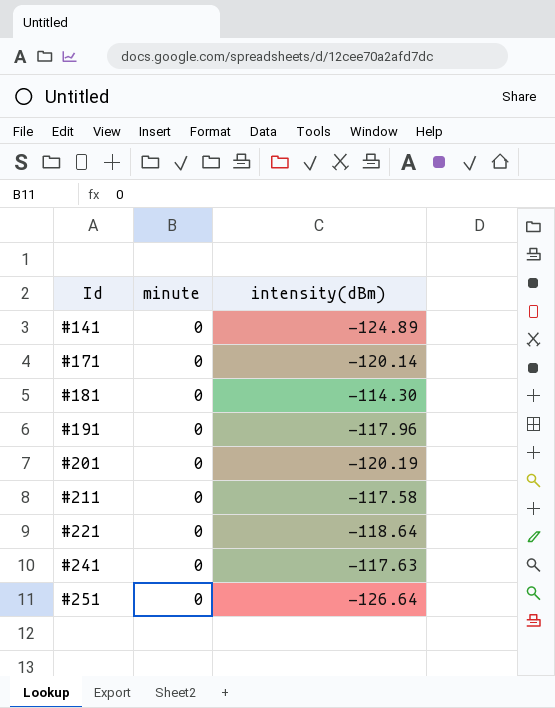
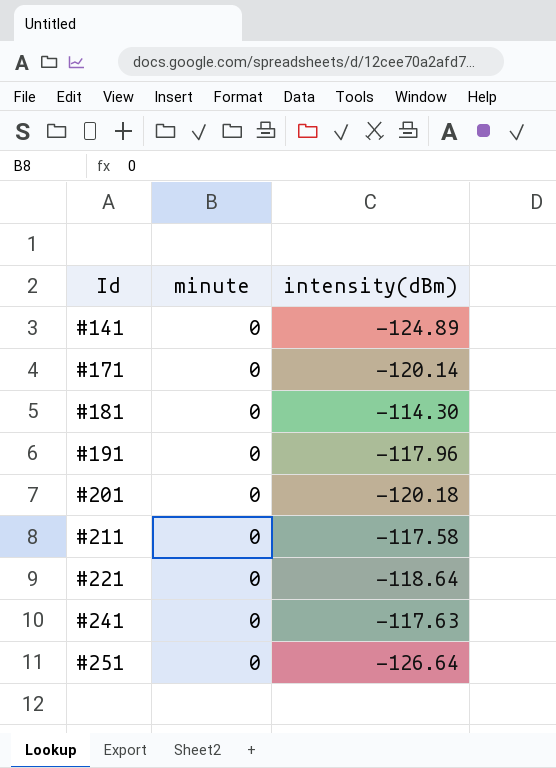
#201 | intensity(dBm): -120.19 -> -120.18

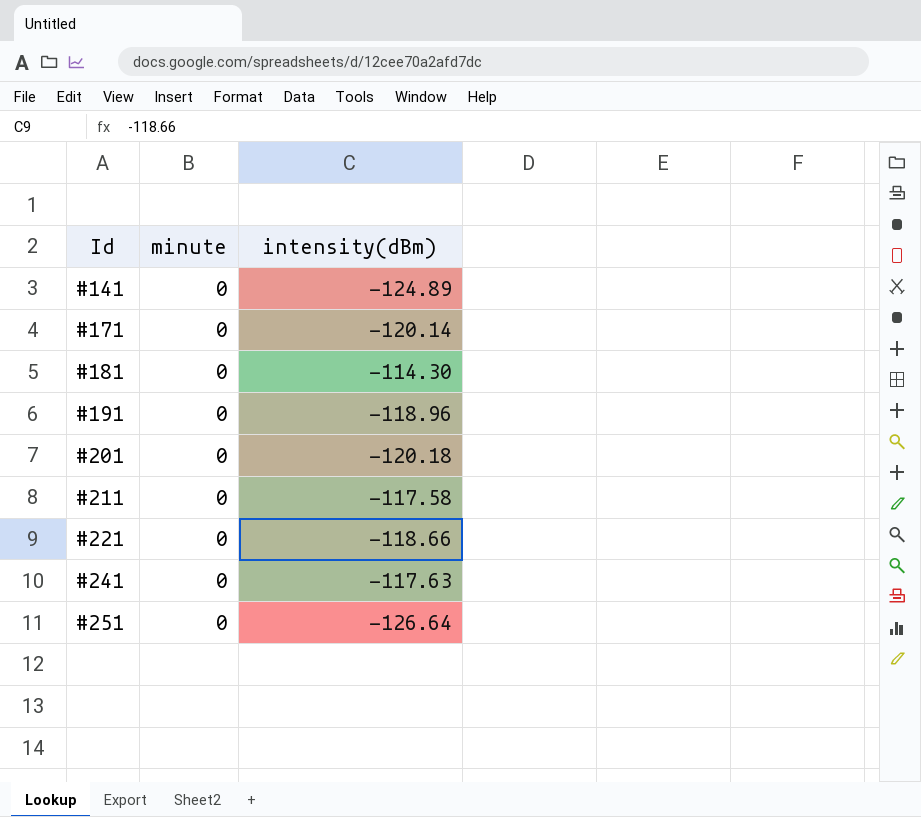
#191 | intensity(dBm): -117.96 -> -118.96
#221 | intensity(dBm): -118.64 -> -118.66

